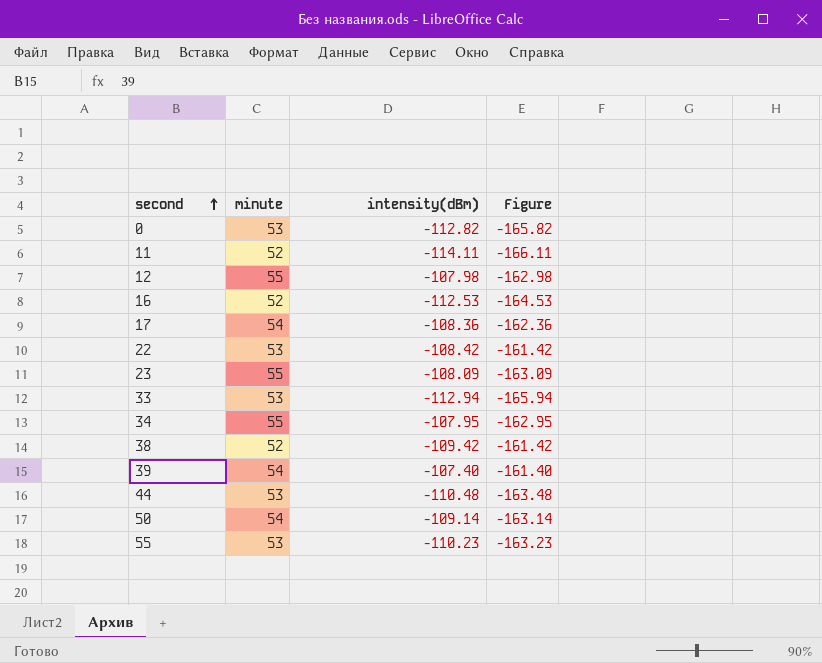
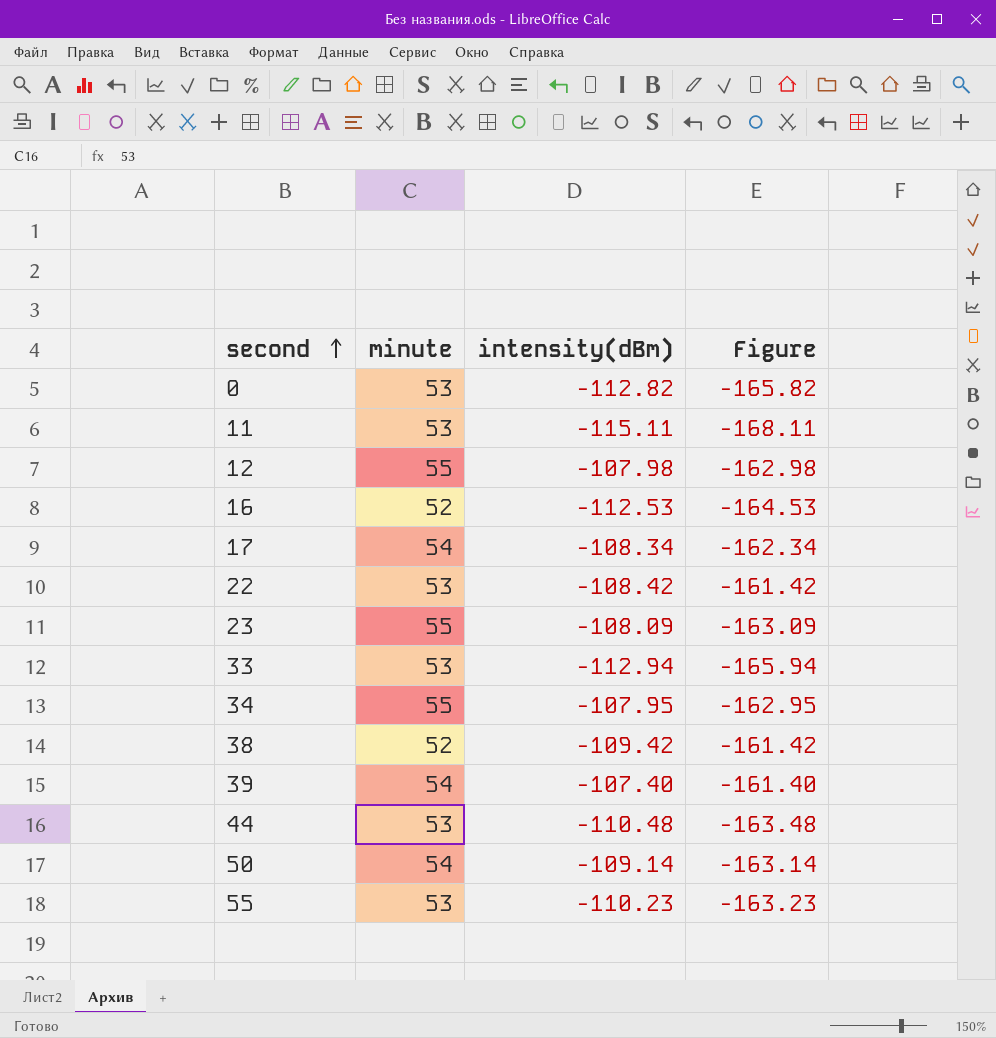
11 | minute: 52 -> 53
11 | intensity(dBm): -114.11 -> -115.11
11 | Figure: -166.11 -> -168.11
17 | intensity(dBm): -108.36 -> -108.34
17 | Figure: -162.36 -> -162.34

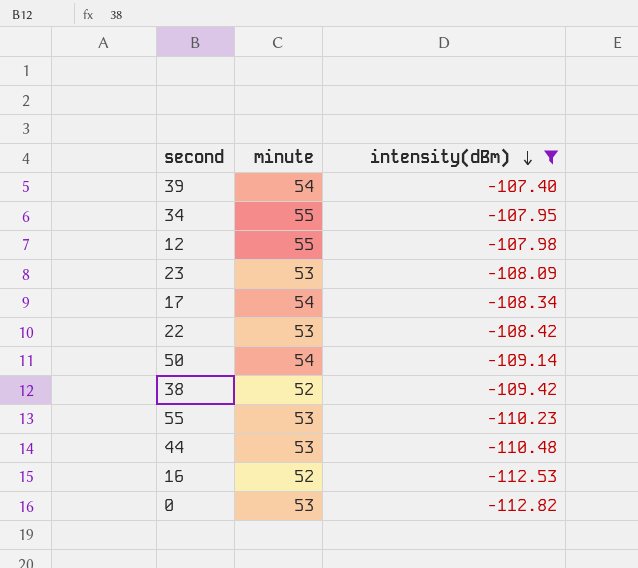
filter: none -> intensity(dBm) >= -112.82
row order: second ascending -> intensity(dBm) descending
column Figure | formula: [intensity(dBm)] - [minute] -> none
23 | minute: 55 -> 53

